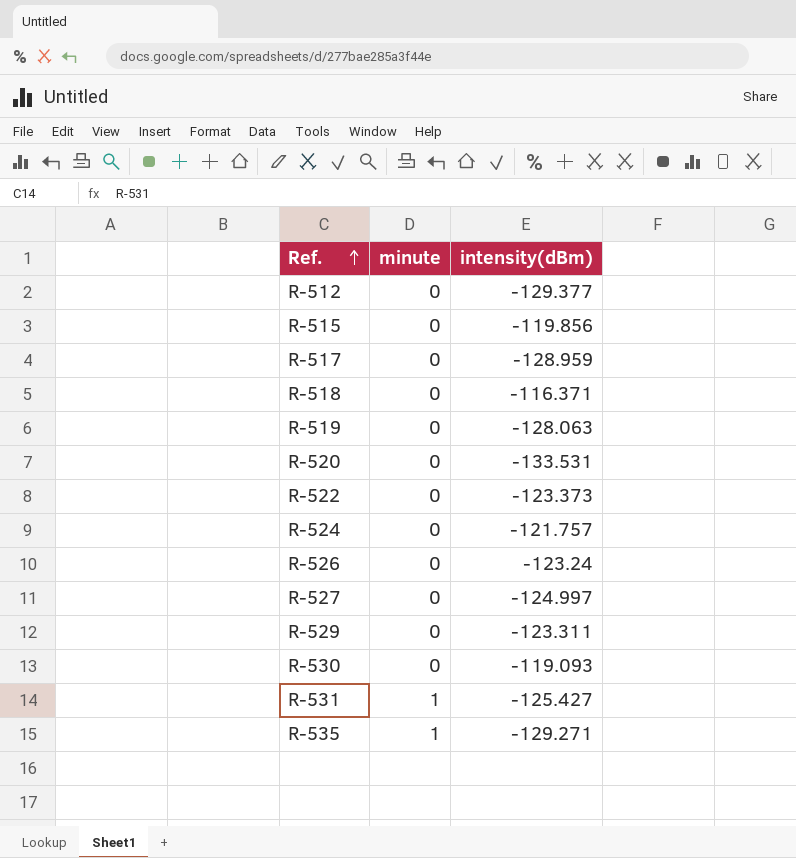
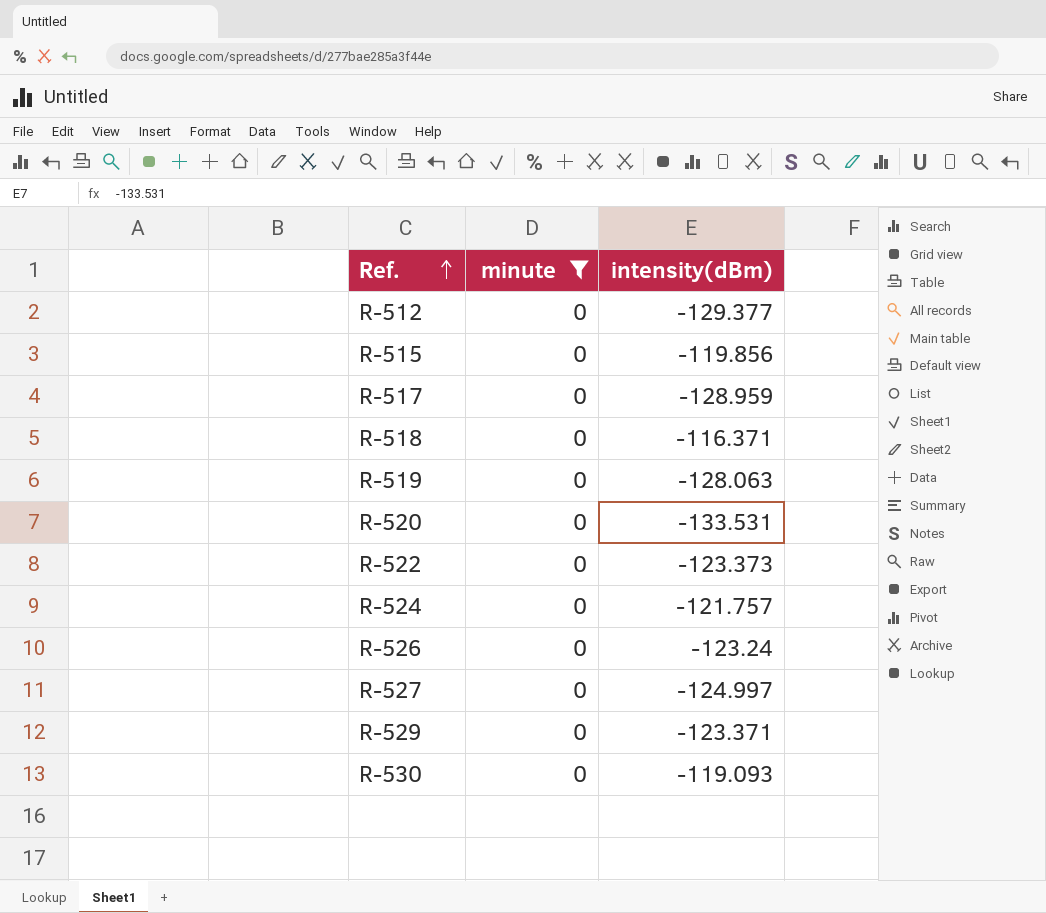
filter: none -> minute = 0
R-529 | intensity(dBm): -123.311 -> -123.371

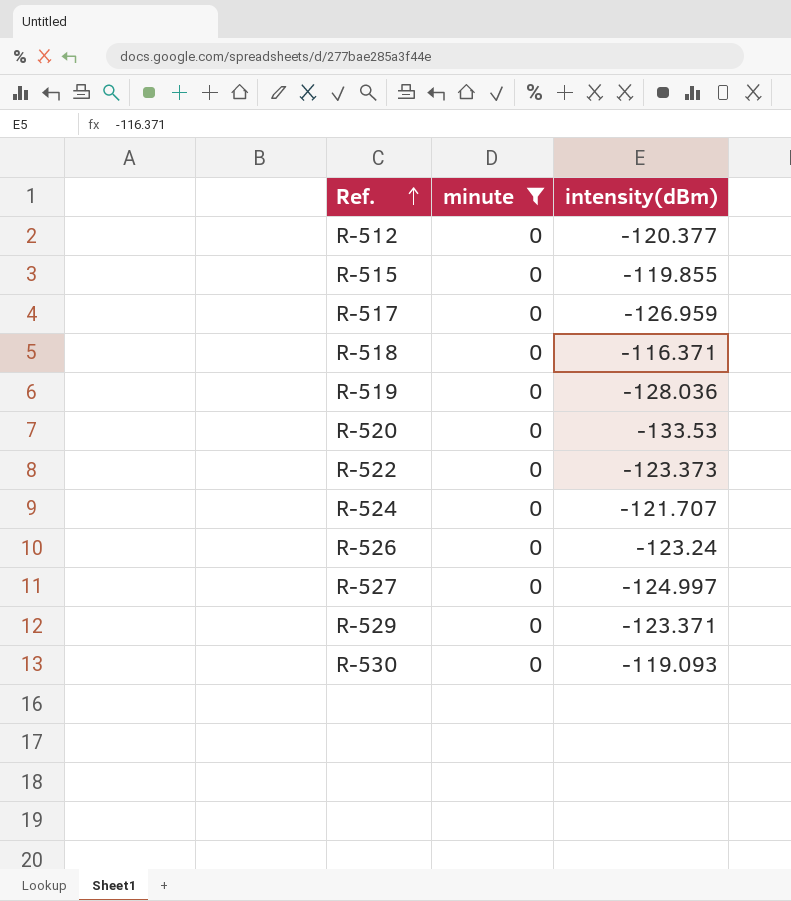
R-512 | intensity(dBm): -129.377 -> -120.377
R-515 | intensity(dBm): -119.856 -> -119.855
R-517 | intensity(dBm): -128.959 -> -126.959
R-519 | intensity(dBm): -128.063 -> -128.036
R-520 | intensity(dBm): -133.531 -> -133.53
R-524 | intensity(dBm): -121.757 -> -121.707

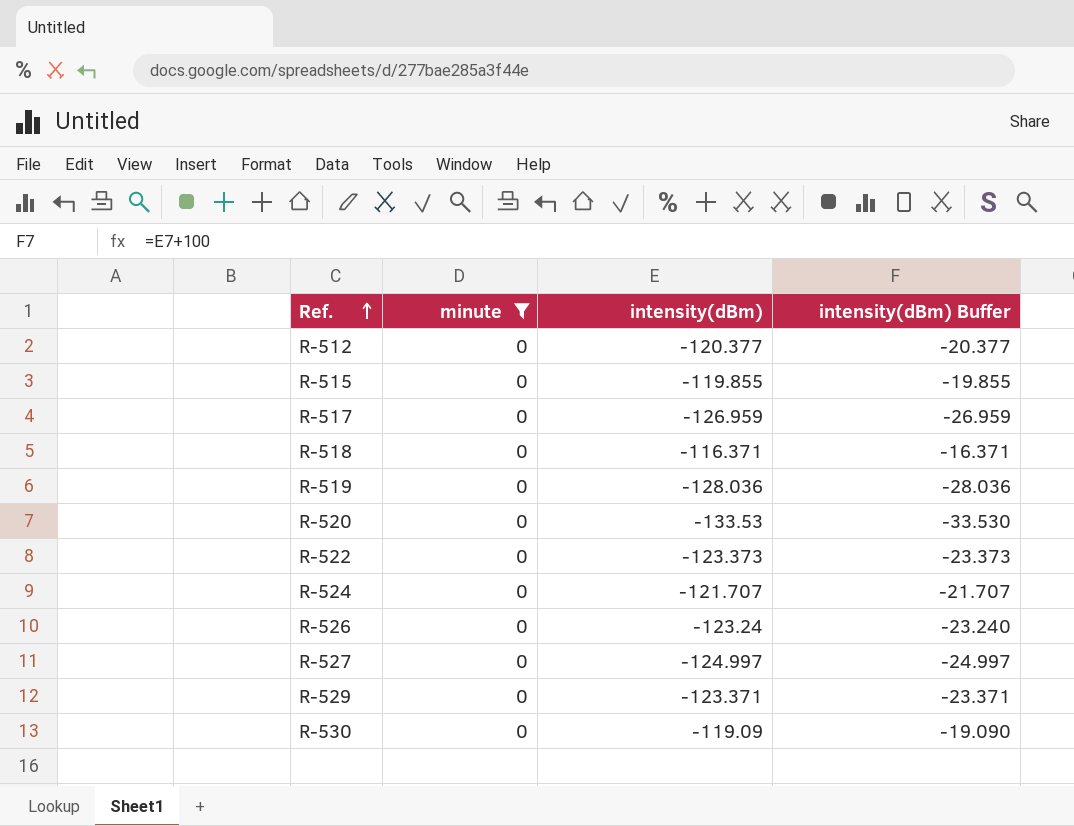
column intensity(dBm) Buffer | formula: none -> [intensity(dBm)] + 100
R-530 | intensity(dBm): -119.093 -> -119.09

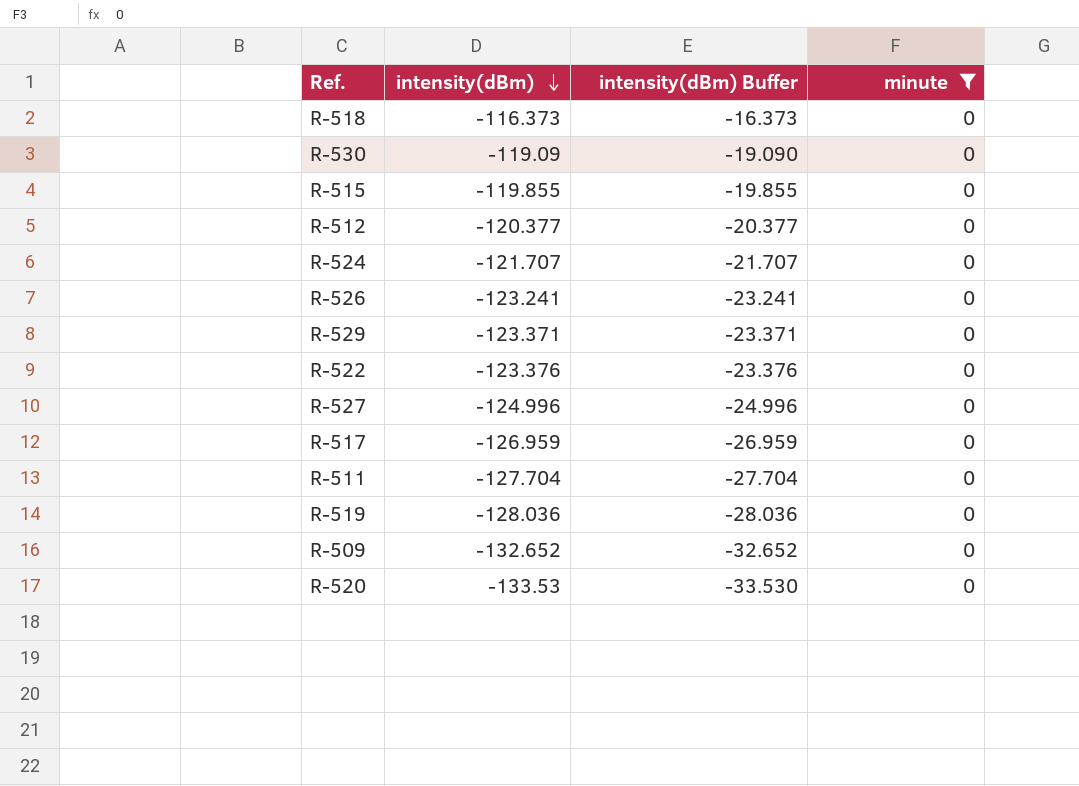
row order: Ref. ascending -> intensity(dBm) descending
column minute | position: 2 -> 4
R-518 | intensity(dBm): -116.371 -> -116.373
R-518 | intensity(dBm) Buffer: -16.371 -> -16.373
R-526 | intensity(dBm): -123.24 -> -123.241
R-526 | intensity(dBm) Buffer: -23.240 -> -23.241
R-522 | intensity(dBm): -123.373 -> -123.376
R-522 | intensity(dBm) Buffer: -23.373 -> -23.376
R-527 | intensity(dBm): -124.997 -> -124.996
R-527 | intensity(dBm) Buffer: -24.997 -> -24.996
row R-511: none -> -127.704 | -27.704 | 0
row R-509: none -> -132.652 | -32.652 | 0

